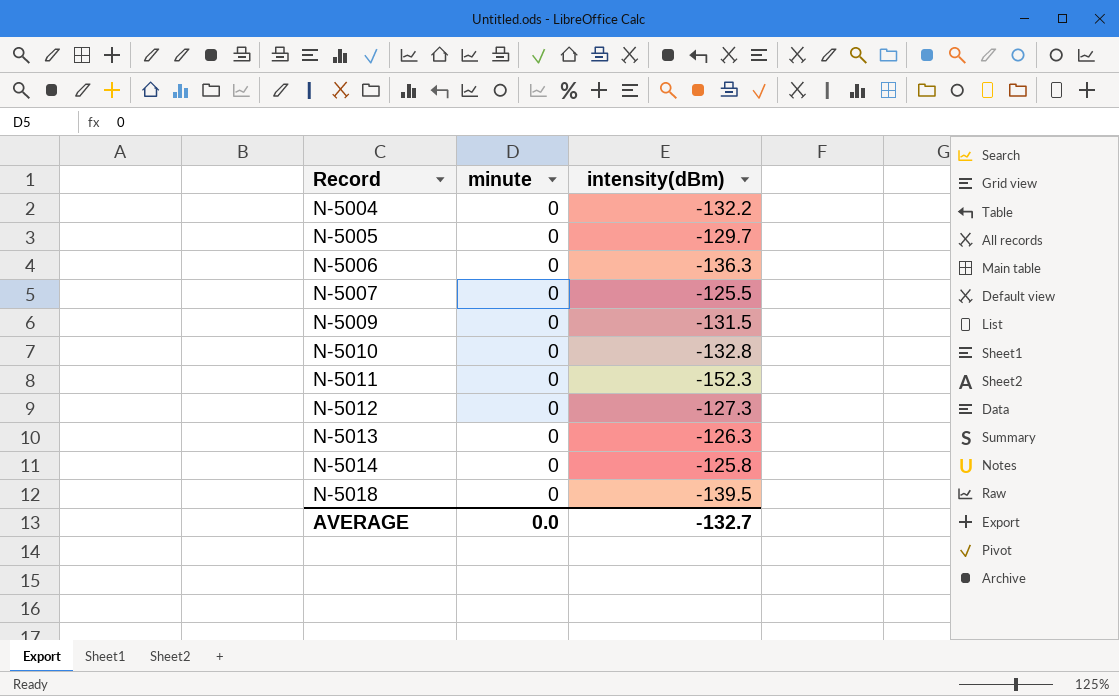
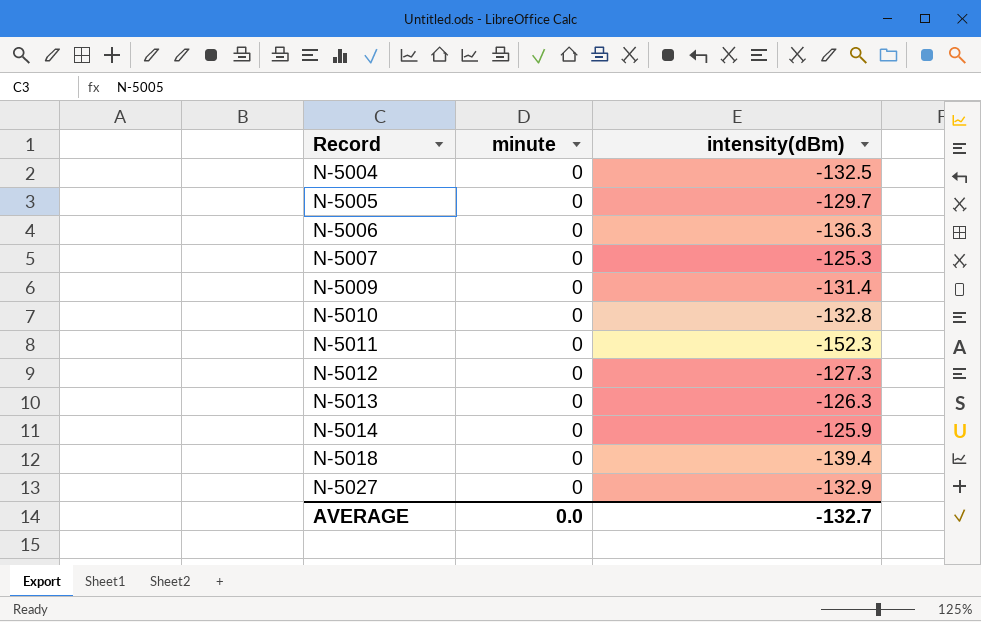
N-5004 | intensity(dBm): -132.2 -> -132.5
N-5007 | intensity(dBm): -125.5 -> -125.3
N-5009 | intensity(dBm): -131.5 -> -131.4
N-5014 | intensity(dBm): -125.8 -> -125.9
N-5018 | intensity(dBm): -139.5 -> -139.4
row N-5027: none -> 0 | -132.9

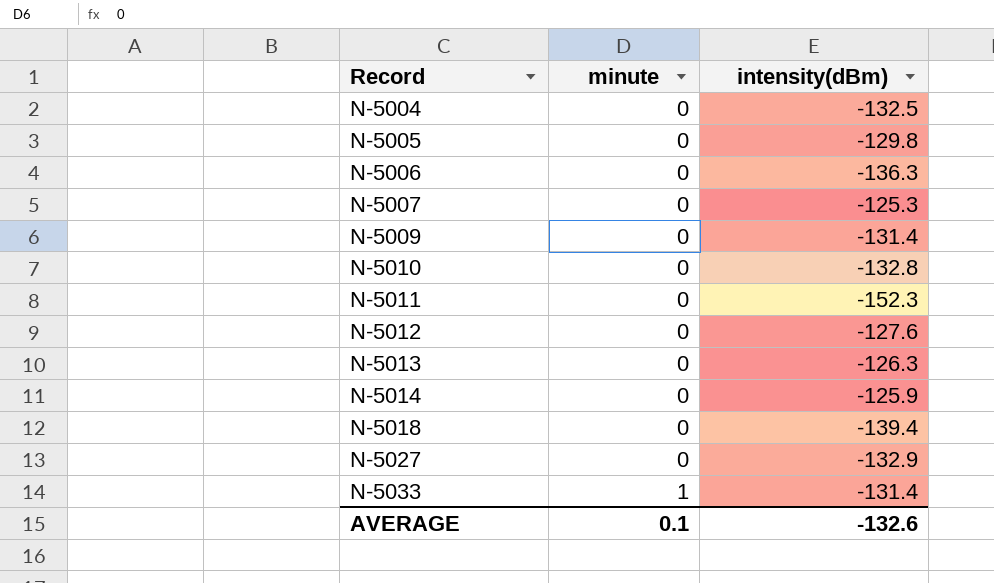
N-5005 | intensity(dBm): -129.7 -> -129.8
N-5012 | intensity(dBm): -127.3 -> -127.6
row N-5033: none -> 1 | -131.4
AVERAGE | minute: 0.0 -> 0.1
AVERAGE | intensity(dBm): -132.7 -> -132.6

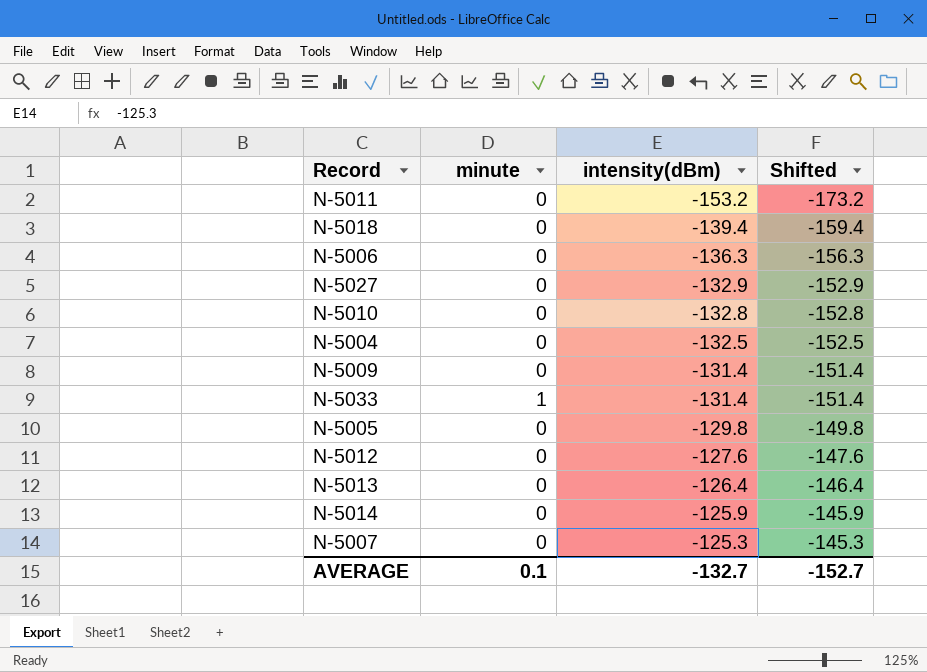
row order: Record ascending -> intensity(dBm) ascending
column Shifted | formula: none -> [intensity(dBm)] - 20
N-5011 | intensity(dBm): -152.3 -> -153.2
N-5013 | intensity(dBm): -126.3 -> -126.4
AVERAGE | intensity(dBm): -132.6 -> -132.7

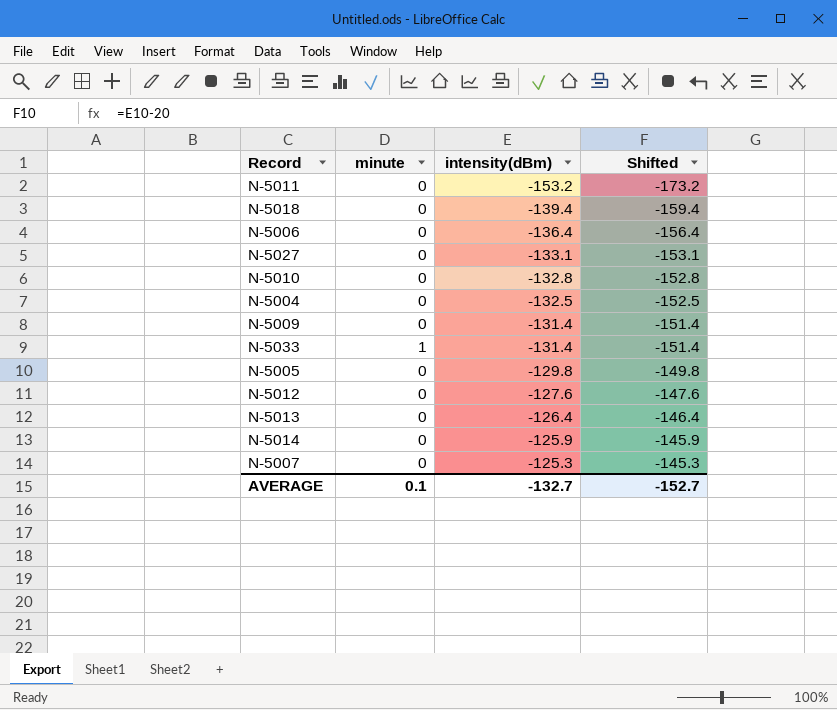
N-5006 | intensity(dBm): -136.3 -> -136.4
N-5006 | Shifted: -156.3 -> -156.4
N-5027 | intensity(dBm): -132.9 -> -133.1
N-5027 | Shifted: -152.9 -> -153.1

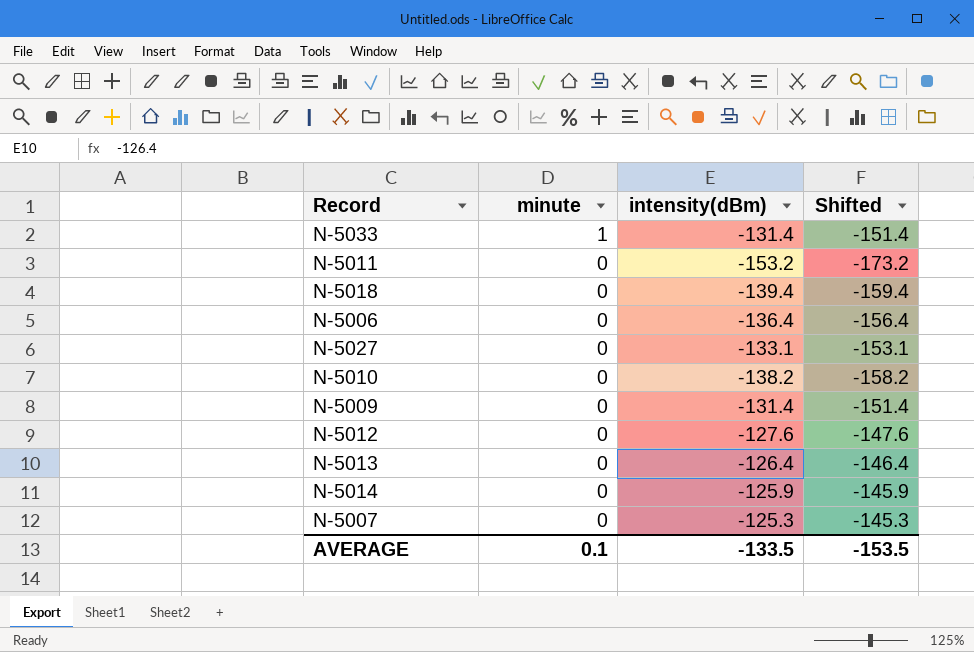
row order: intensity(dBm) ascending -> minute descending
row N-5004: 0 | -132.5 | -152.5 -> none
row N-5005: 0 | -129.8 | -149.8 -> none
N-5010 | intensity(dBm): -132.8 -> -138.2
N-5010 | Shifted: -152.8 -> -158.2
AVERAGE | intensity(dBm): -132.7 -> -133.5
AVERAGE | Shifted: -152.7 -> -153.5

